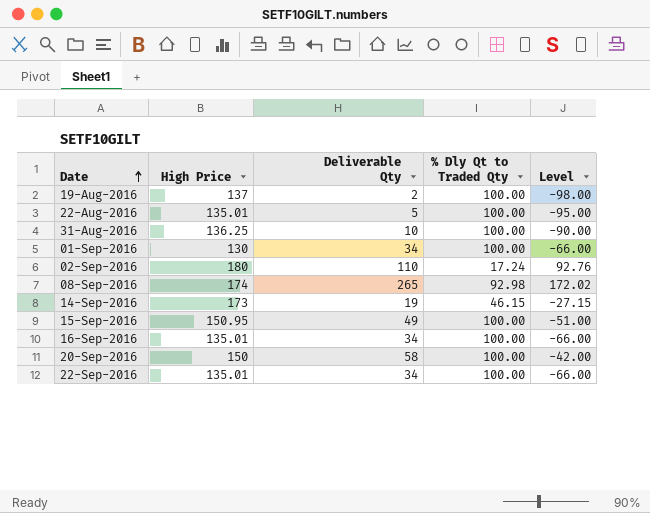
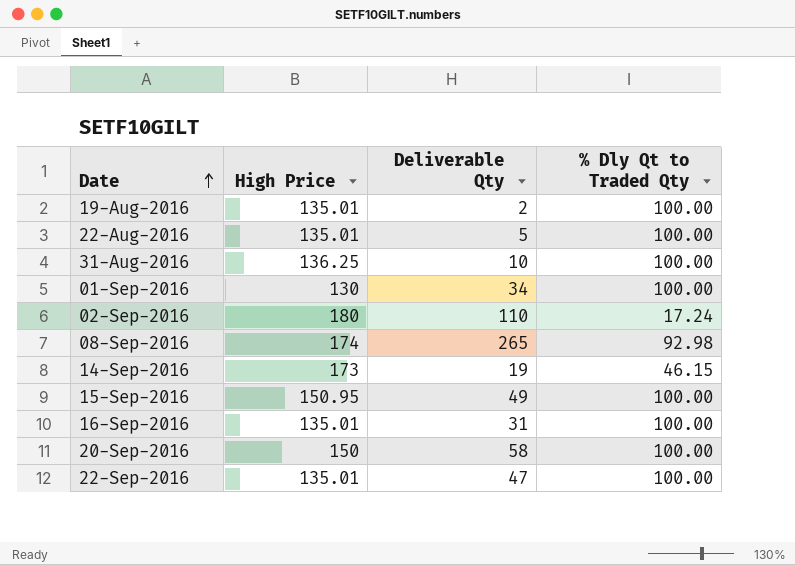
column Level | formula: [Deliverable Qty] - [% Dly Qt to Traded Qty] -> none
19-Aug-2016 | High Price: 137 -> 135.01
16-Sep-2016 | Deliverable Qty: 34 -> 31
22-Sep-2016 | Deliverable Qty: 34 -> 47

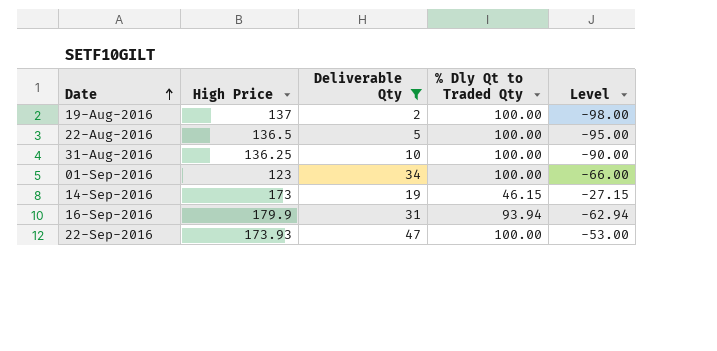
filter: none -> Deliverable Qty <= 47
column Level | formula: none -> [Deliverable Qty] - [% Dly Qt to Traded Qty]
19-Aug-2016 | High Price: 135.01 -> 137
22-Aug-2016 | High Price: 135.01 -> 136.5
01-Sep-2016 | High Price: 130 -> 123
16-Sep-2016 | High Price: 135.01 -> 179.9
16-Sep-2016 | % Dly Qt to Traded Qty: 100.00 -> 93.94
22-Sep-2016 | High Price: 135.01 -> 173.93

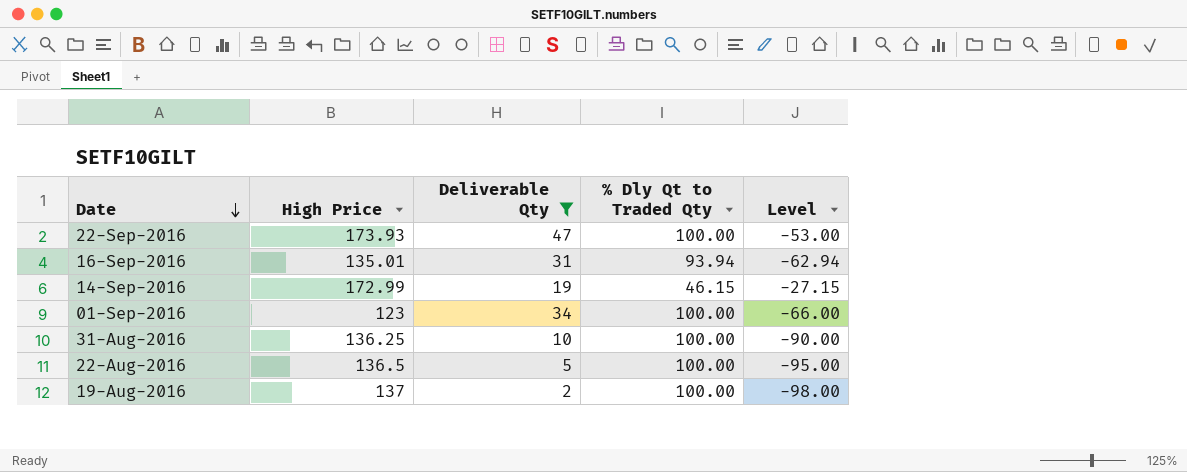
row order: Date ascending -> Date descending
16-Sep-2016 | High Price: 179.9 -> 135.01
14-Sep-2016 | High Price: 173 -> 172.99

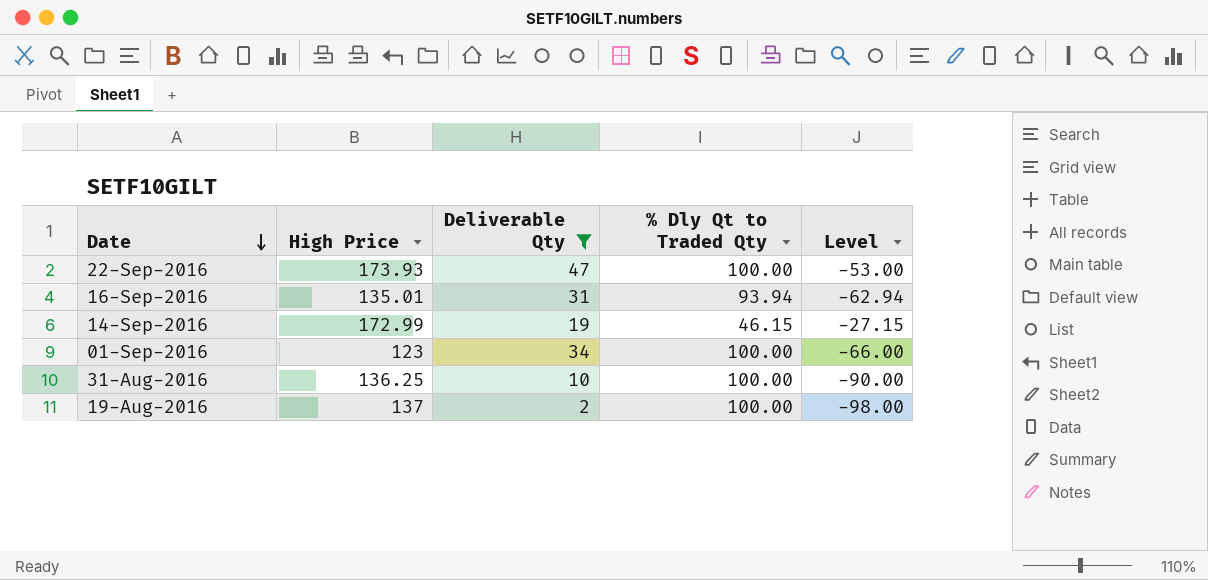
row 22-Aug-2016: 136.5 | 5 | 100.00 | -95.00 -> none

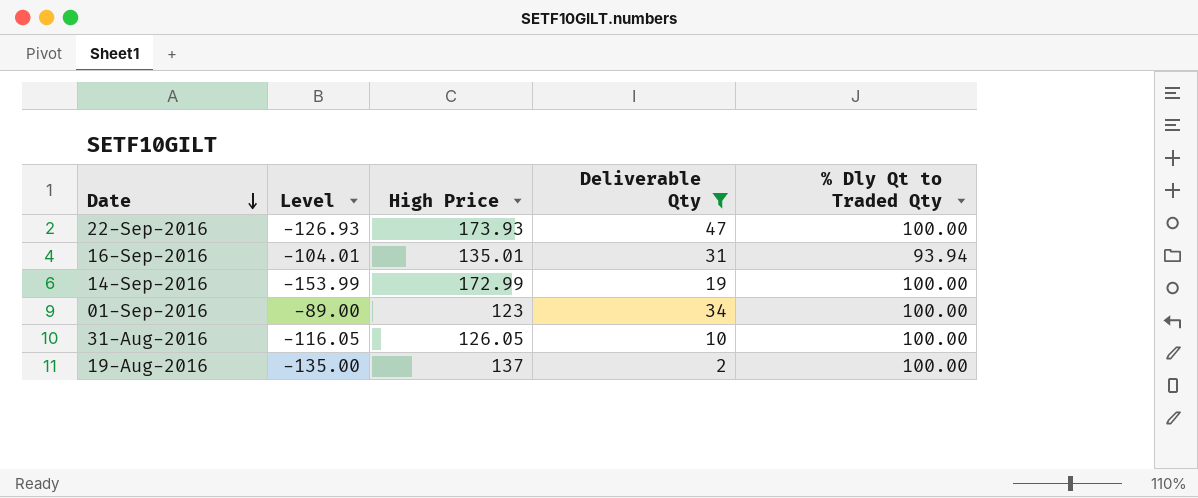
column Level | formula: [Deliverable Qty] - [% Dly Qt to Traded Qty] -> [Deliverable Qty] - [High Price]
column Level | position: 5 -> 2
14-Sep-2016 | % Dly Qt to Traded Qty: 46.15 -> 100.00
31-Aug-2016 | High Price: 136.25 -> 126.05

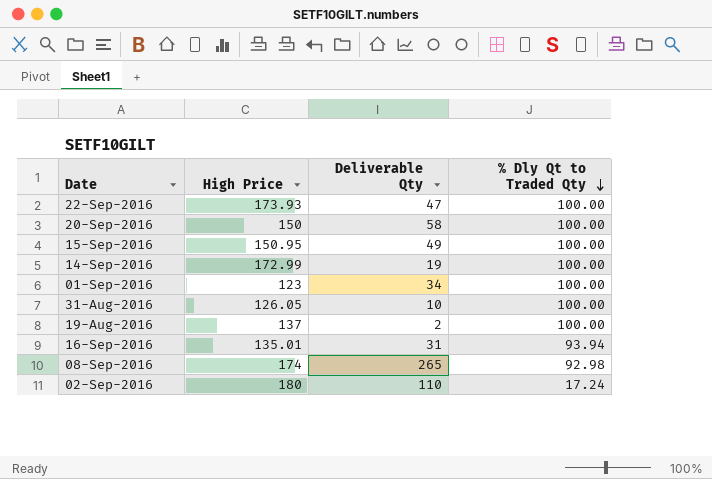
filter: Deliverable Qty <= 47 -> none
row order: Date descending -> % Dly Qt to Traded Qty descending
column Level | formula: [Deliverable Qty] - [High Price] -> none

